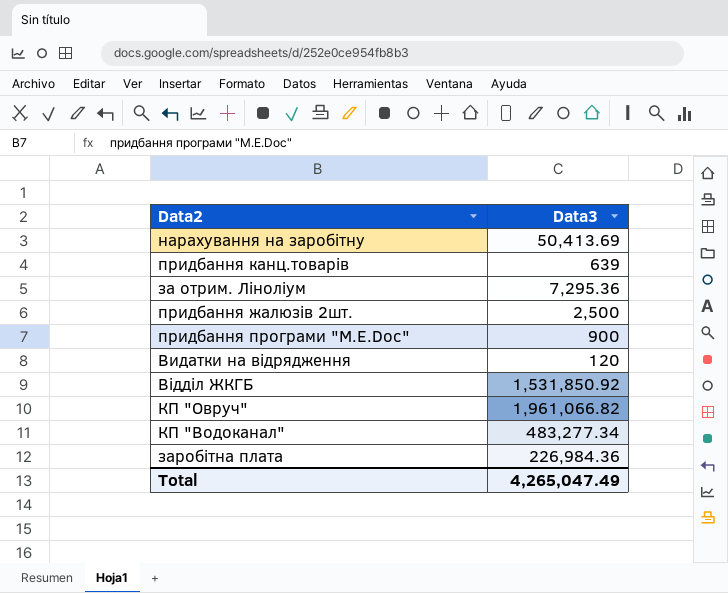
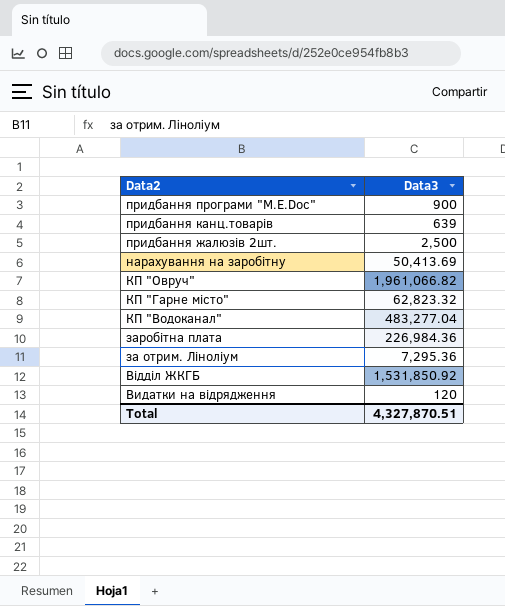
row order: none -> Data2 descending
row КП "Гарне місто": none -> 62,823.32
КП "Водоканал" | Data3: 483,277.34 -> 483,277.04
Total | Data3: 4,265,047.49 -> 4,327,870.51

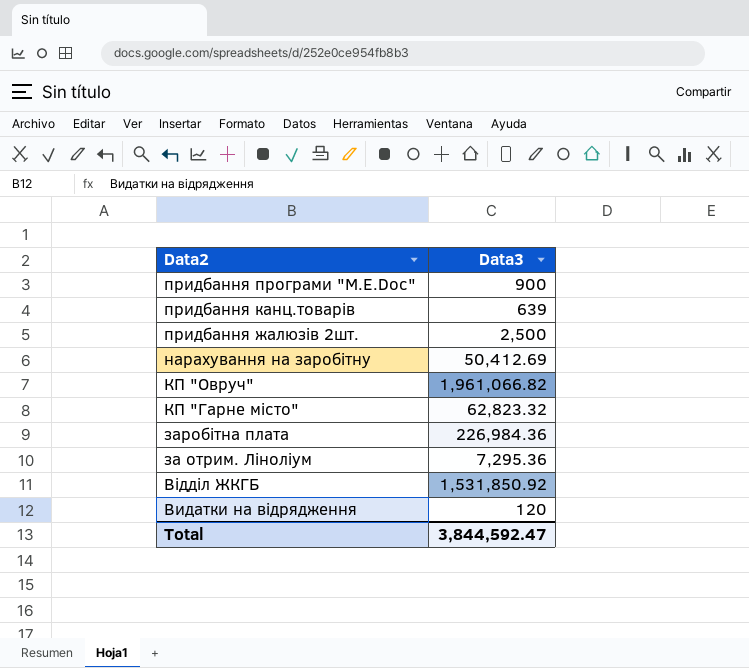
row КП "Водоканал": 483,277.04 -> none
нарахування на заробітну | Data3: 50,413.69 -> 50,412.69
Total | Data3: 4,327,870.51 -> 3,844,592.47

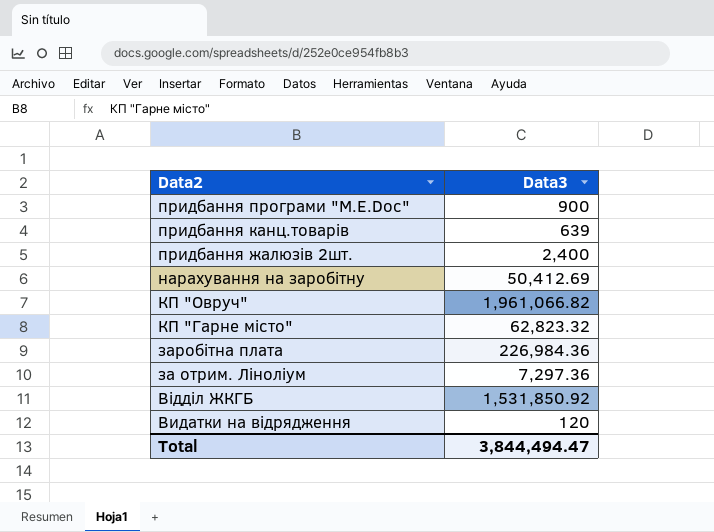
придбання жалюзів 2шт. | Data3: 2,500 -> 2,400
за отрим. Ліноліум | Data3: 7,295.36 -> 7,297.36
Total | Data3: 3,844,592.47 -> 3,844,494.47

